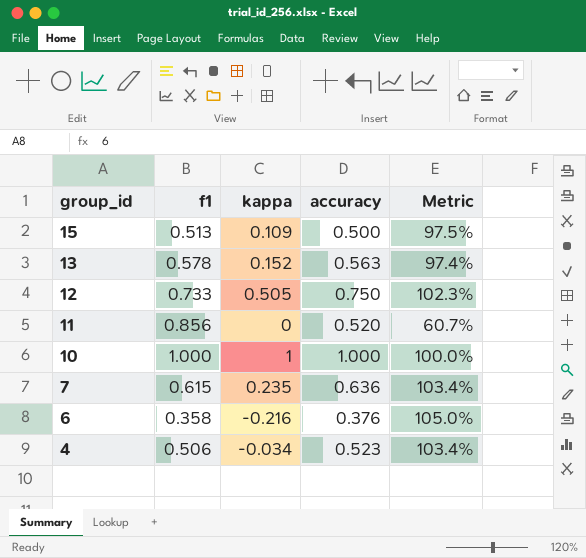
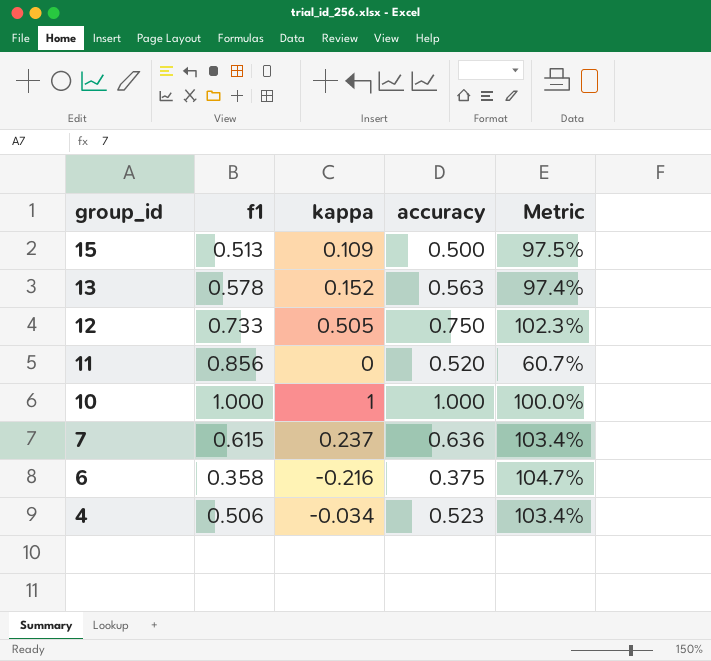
7 | kappa: 0.235 -> 0.237
6 | accuracy: 0.376 -> 0.375
6 | Metric: 105.0% -> 104.7%

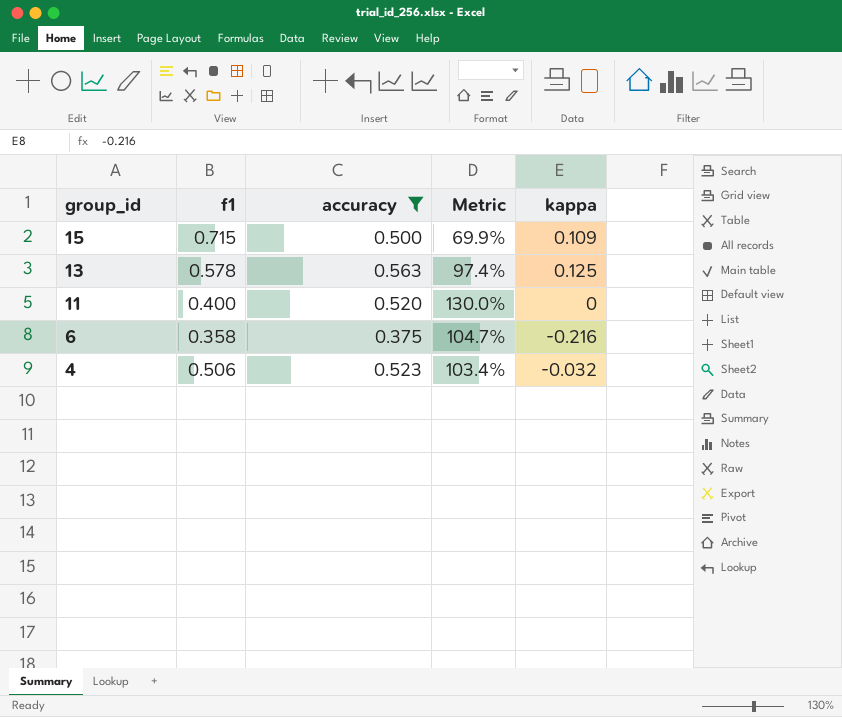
filter: none -> accuracy <= 0.563
column kappa | position: 3 -> 5
15 | f1: 0.513 -> 0.715
15 | Metric: 97.5% -> 69.9%
13 | kappa: 0.152 -> 0.125
11 | f1: 0.856 -> 0.400
11 | Metric: 60.7% -> 130.0%
4 | kappa: -0.034 -> -0.032

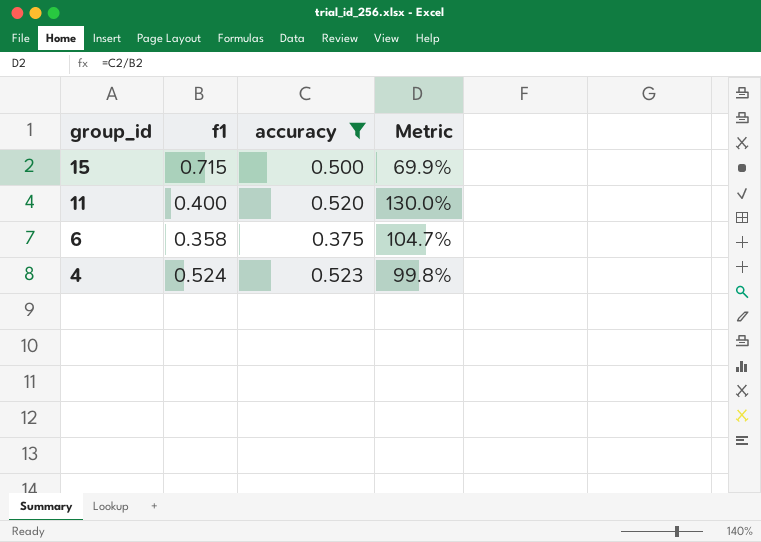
column kappa | position: 5 -> none
row 13: 0.578 | 0.563 | 97.4% | 0.125 -> none
4 | f1: 0.506 -> 0.524
4 | Metric: 103.4% -> 99.8%

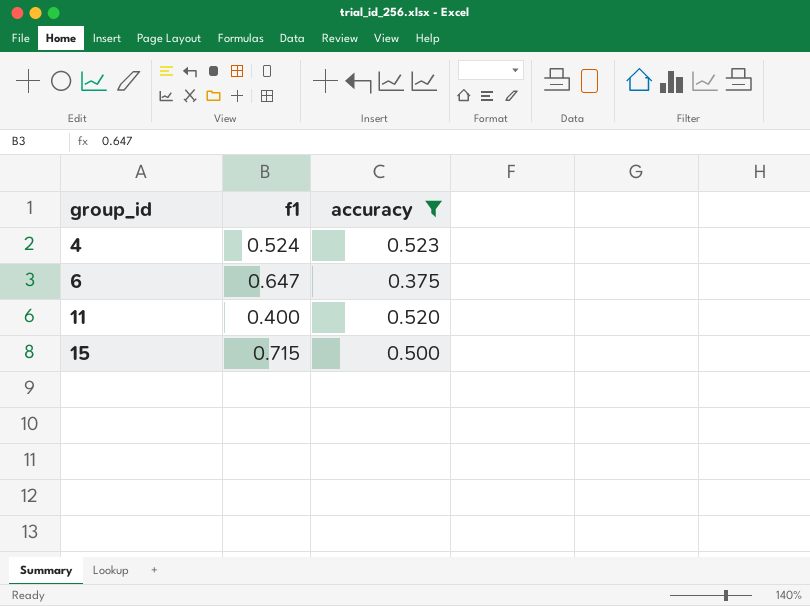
row order: group_id descending -> group_id ascending
column Metric | formula: [accuracy] / [f1] -> none
6 | f1: 0.358 -> 0.647

